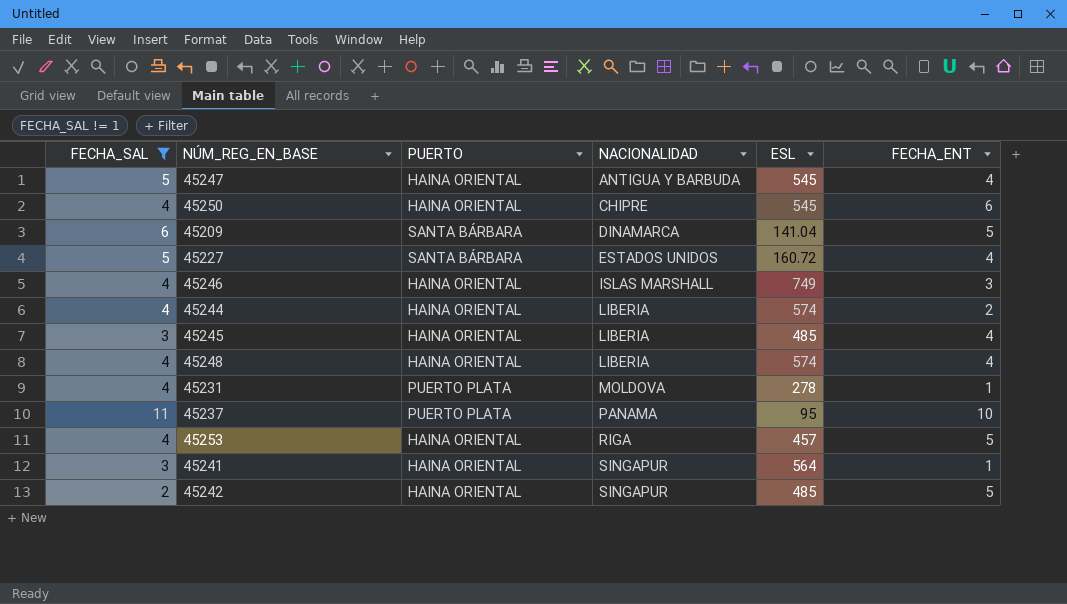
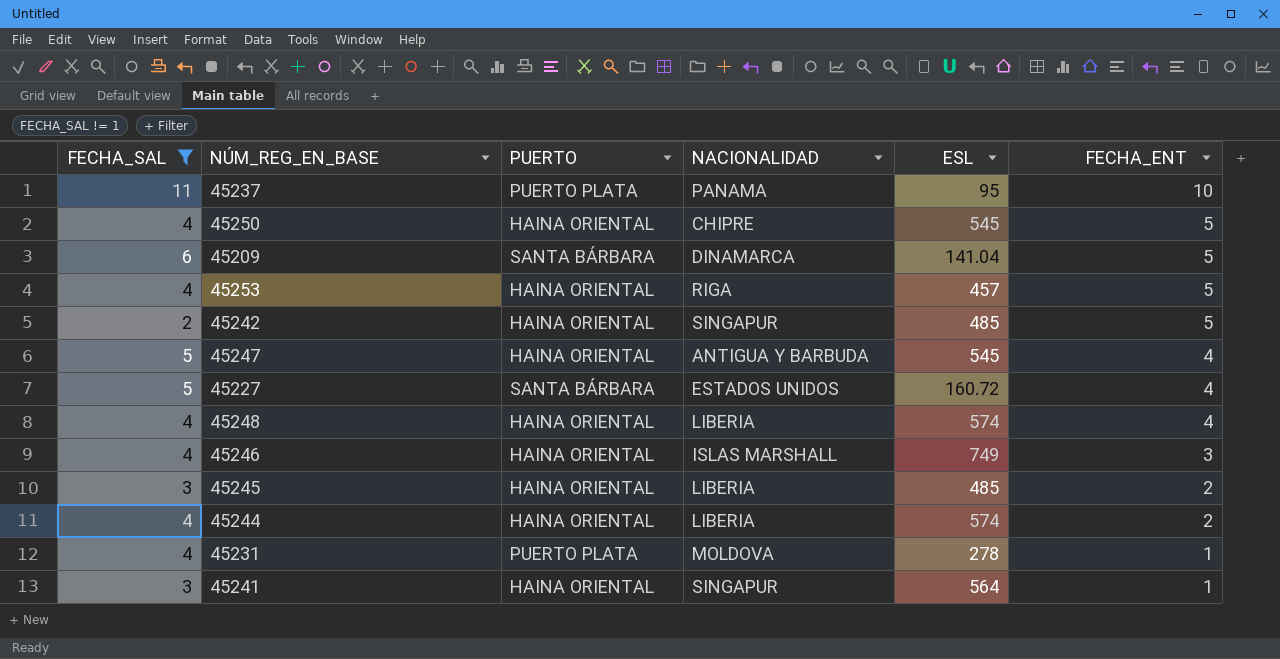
row order: NACIONALIDAD ascending -> FECHA_ENT descending
45250 | FECHA_ENT: 6 -> 5
45245 | FECHA_ENT: 4 -> 2

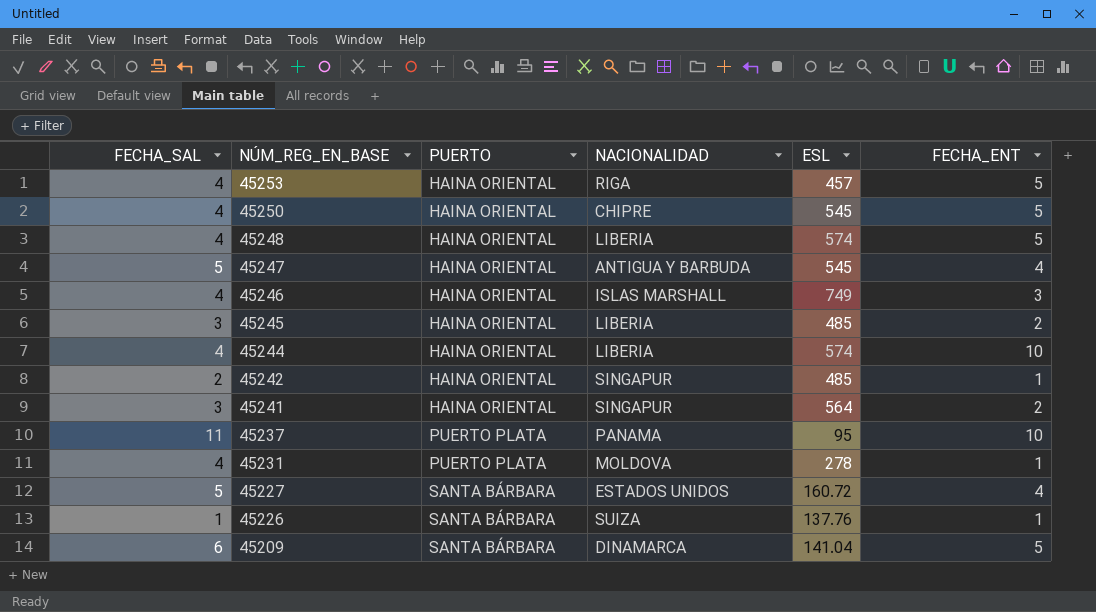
filter: FECHA_SAL != 1 -> none
row order: FECHA_ENT descending -> NÚM_REG_EN_BASE descending
45248 | FECHA_ENT: 4 -> 5
45244 | FECHA_ENT: 2 -> 10
45242 | FECHA_ENT: 5 -> 1
45241 | FECHA_ENT: 1 -> 2

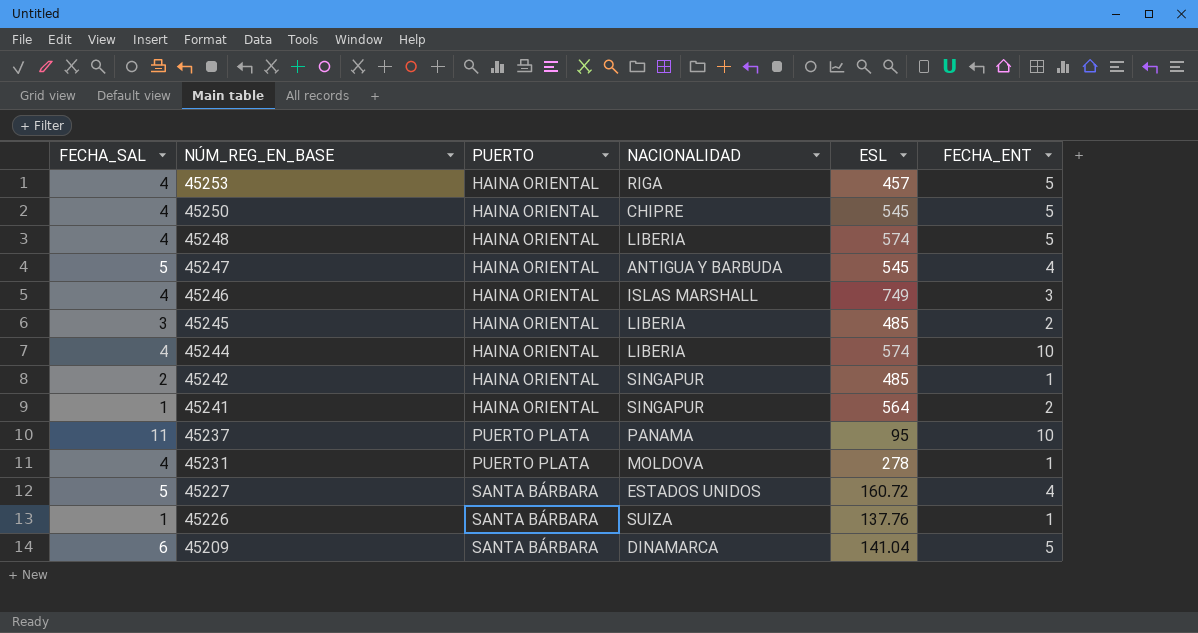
45241 | FECHA_SAL: 3 -> 1

